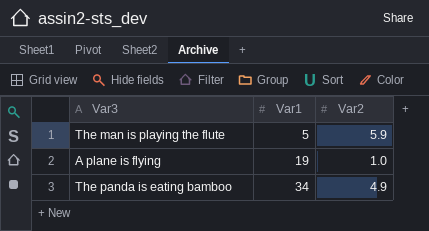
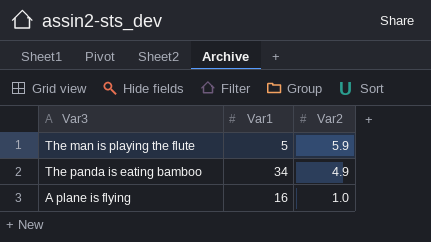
row order: Var1 ascending -> Var2 descending
A plane is flying | Var1: 19 -> 16

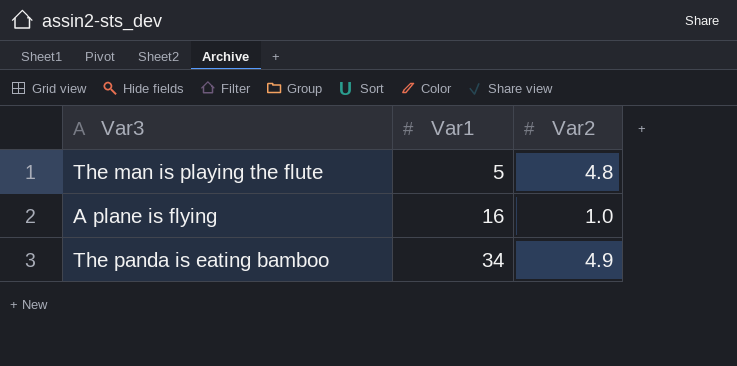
row order: Var2 descending -> Var1 ascending
The man is playing the flute | Var2: 5.9 -> 4.8

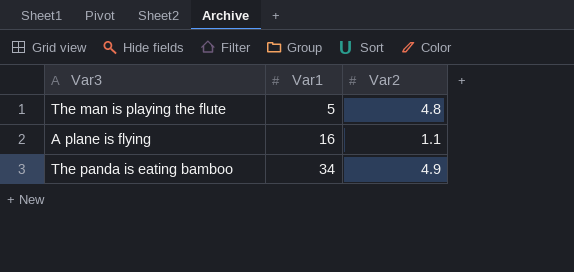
A plane is flying | Var2: 1.0 -> 1.1

